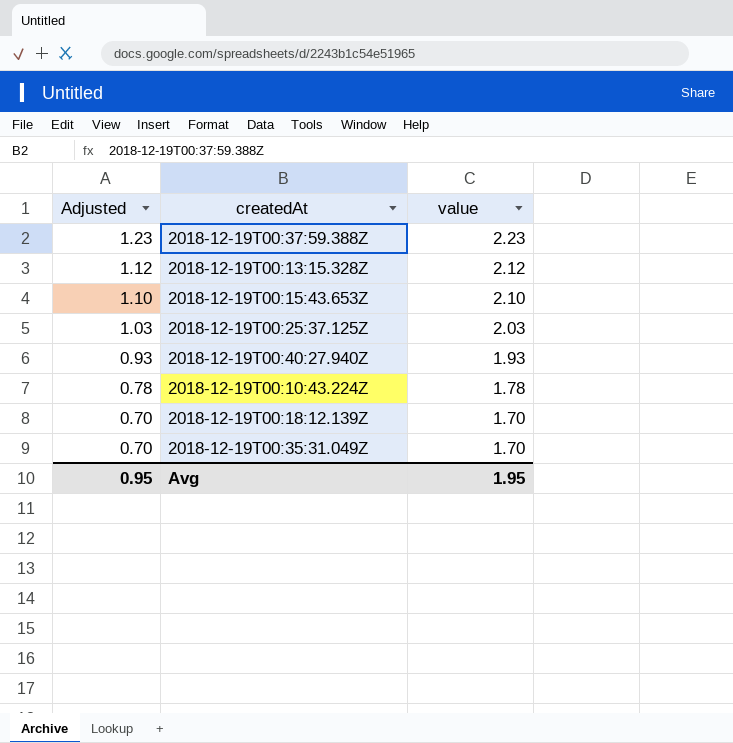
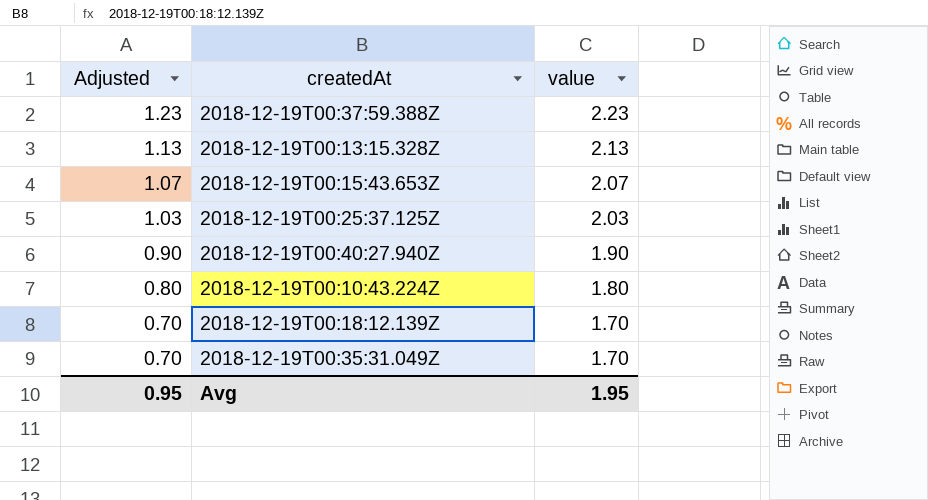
2018-12-19T00:13:15.328Z | Adjusted: 1.12 -> 1.13
2018-12-19T00:13:15.328Z | value: 2.12 -> 2.13
2018-12-19T00:15:43.653Z | Adjusted: 1.10 -> 1.07
2018-12-19T00:15:43.653Z | value: 2.10 -> 2.07
2018-12-19T00:40:27.940Z | Adjusted: 0.93 -> 0.90
2018-12-19T00:40:27.940Z | value: 1.93 -> 1.90
2018-12-19T00:10:43.224Z | Adjusted: 0.78 -> 0.80
2018-12-19T00:10:43.224Z | value: 1.78 -> 1.80

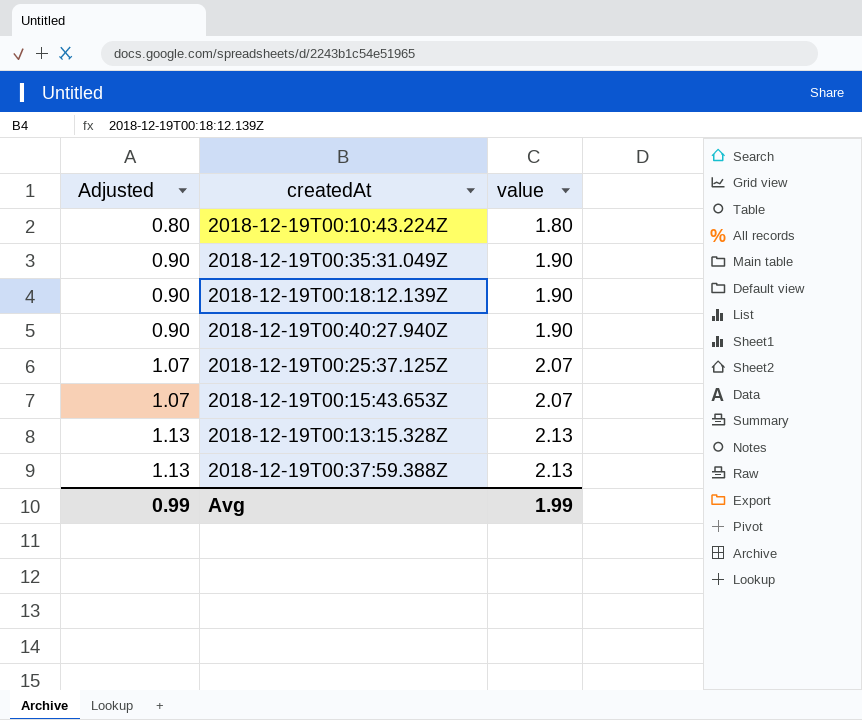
row order: Adjusted descending -> Adjusted ascending
2018-12-19T00:35:31.049Z | Adjusted: 0.70 -> 0.90
2018-12-19T00:35:31.049Z | value: 1.70 -> 1.90
2018-12-19T00:18:12.139Z | Adjusted: 0.70 -> 0.90
2018-12-19T00:18:12.139Z | value: 1.70 -> 1.90
2018-12-19T00:25:37.125Z | Adjusted: 1.03 -> 1.07
2018-12-19T00:25:37.125Z | value: 2.03 -> 2.07
2018-12-19T00:37:59.388Z | Adjusted: 1.23 -> 1.13
2018-12-19T00:37:59.388Z | value: 2.23 -> 2.13
Avg | Adjusted: 0.95 -> 0.99
Avg | value: 1.95 -> 1.99

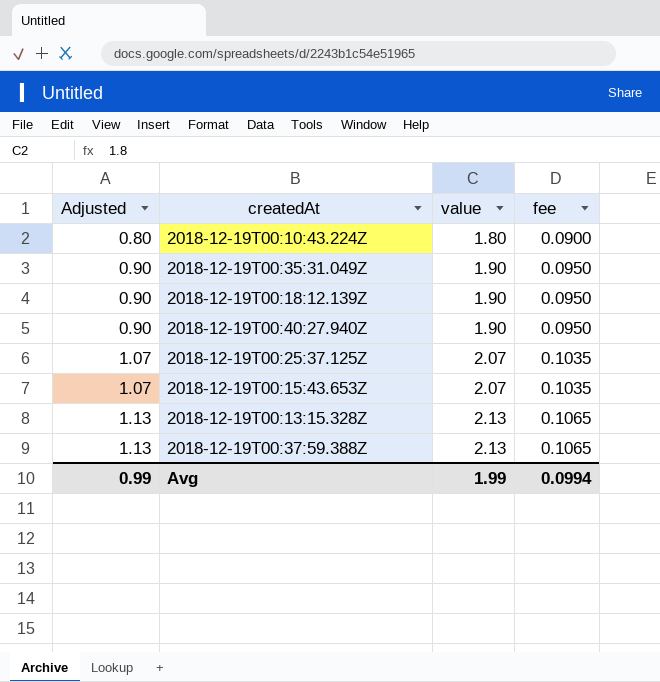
column fee | formula: none -> [value] * 0.05

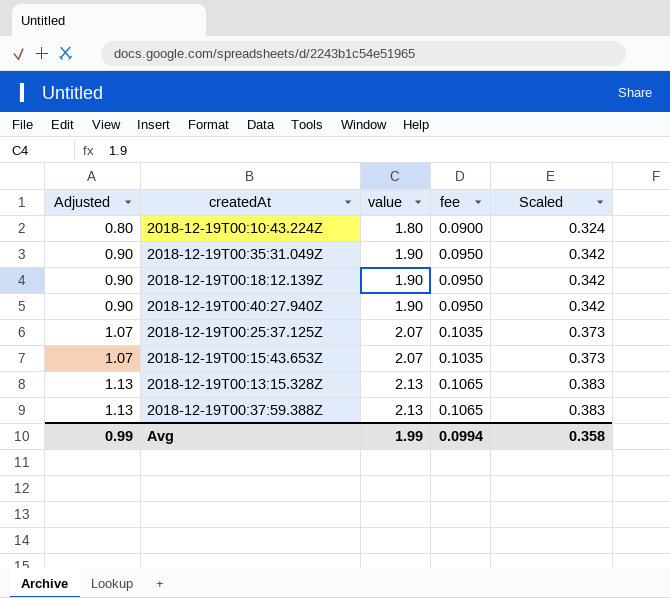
column Scaled | formula: none -> [value] * 0.18

